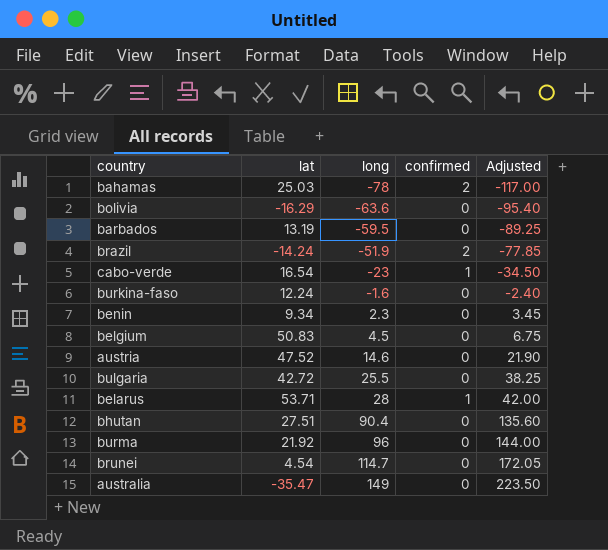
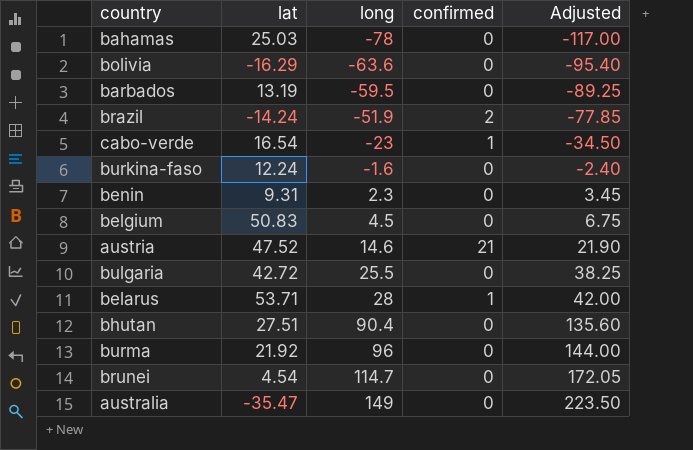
bahamas | confirmed: 2 -> 0
benin | lat: 9.34 -> 9.31
austria | confirmed: 0 -> 21

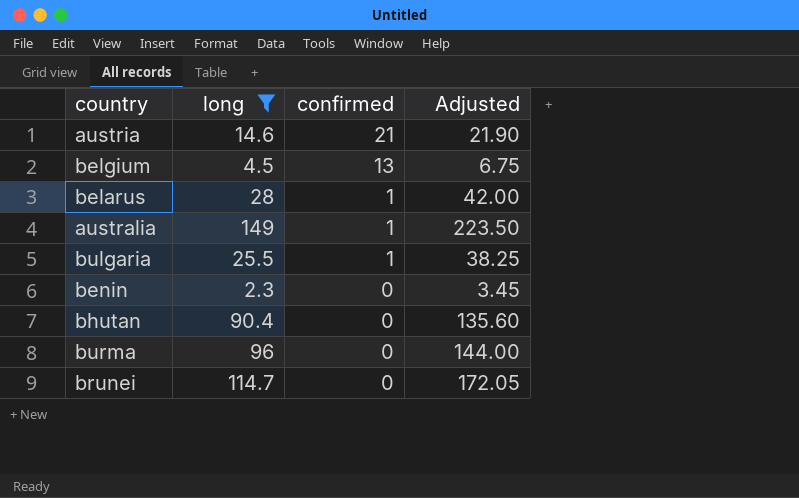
filter: none -> long >= 2.3
row order: long ascending -> confirmed descending
column lat | position: 2 -> none
belgium | confirmed: 0 -> 13
australia | confirmed: 0 -> 1
bulgaria | confirmed: 0 -> 1

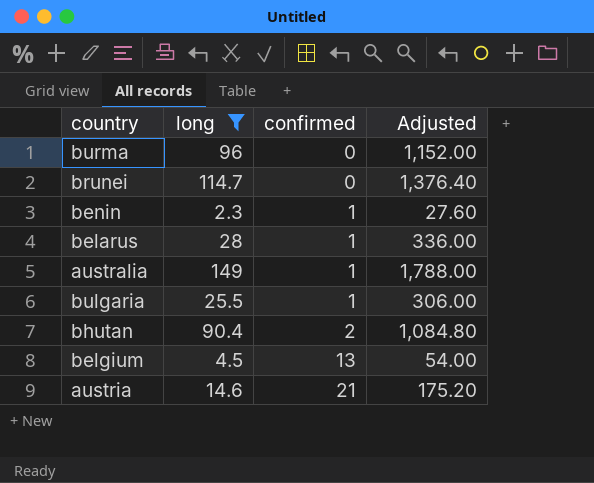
row order: confirmed descending -> confirmed ascending
column Adjusted | formula: [long] * 1.5 -> [long] * 12
benin | confirmed: 0 -> 1
bhutan | confirmed: 0 -> 2

